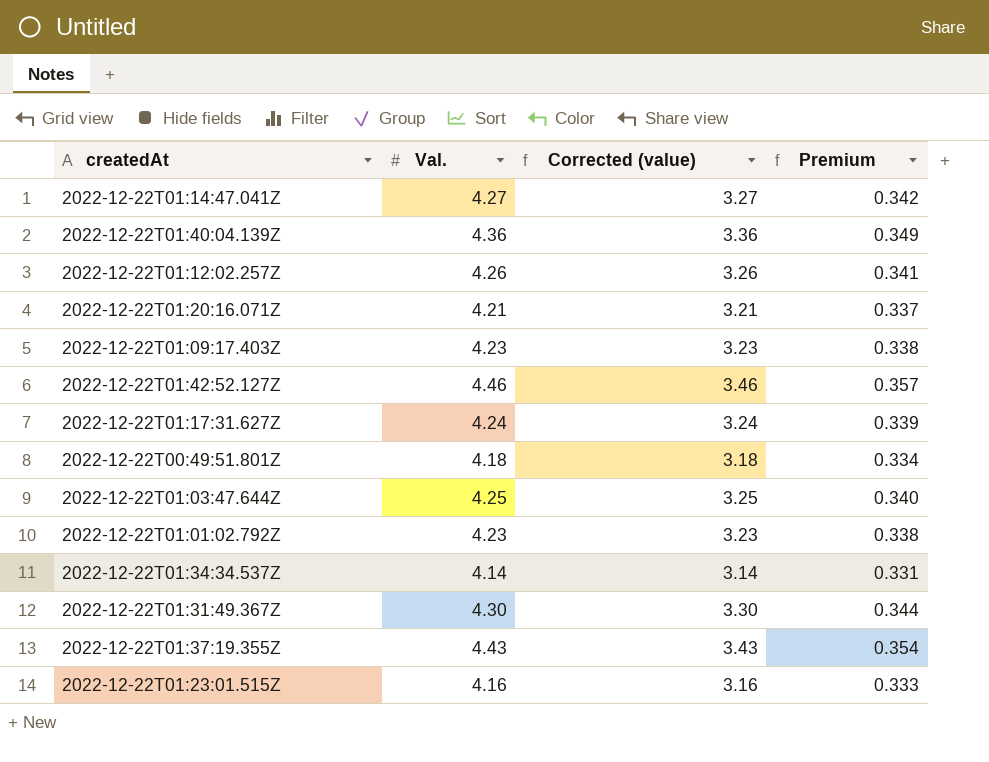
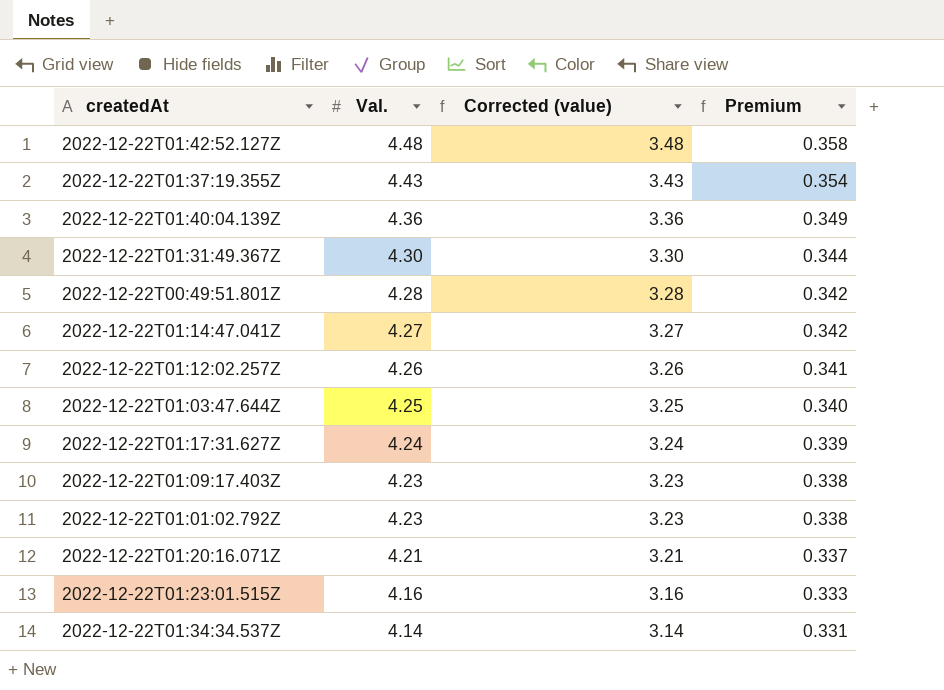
row order: none -> Val. descending
2022-12-22T01:42:52.127Z | Val.: 4.46 -> 4.48
2022-12-22T01:42:52.127Z | Corrected (value): 3.46 -> 3.48
2022-12-22T01:42:52.127Z | Premium: 0.357 -> 0.358
2022-12-22T00:49:51.801Z | Val.: 4.18 -> 4.28
2022-12-22T00:49:51.801Z | Corrected (value): 3.18 -> 3.28
2022-12-22T00:49:51.801Z | Premium: 0.334 -> 0.342

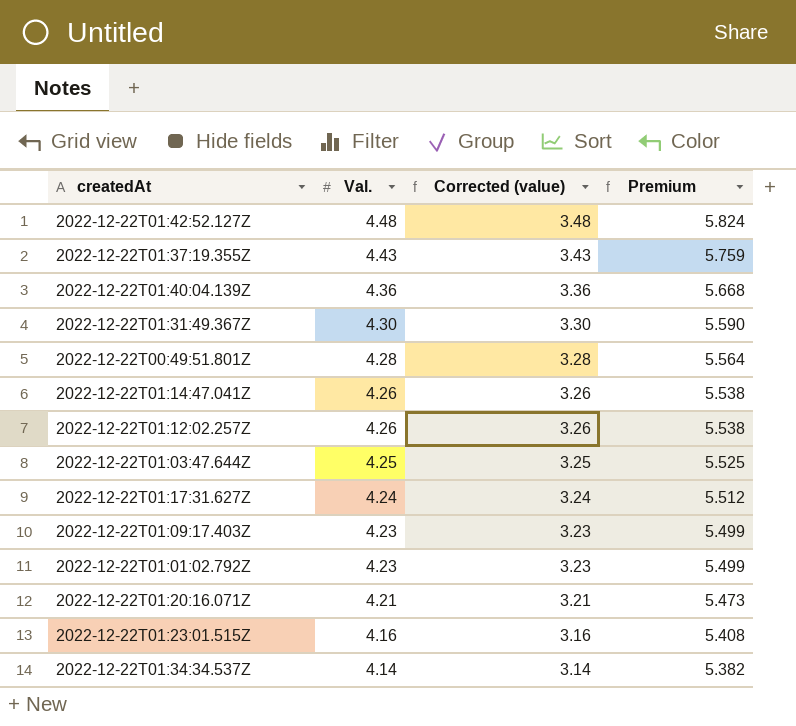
column Premium | formula: [Val.] * 0.08 -> [Val.] * 1.3
2022-12-22T01:14:47.041Z | Val.: 4.27 -> 4.26
2022-12-22T01:14:47.041Z | Corrected (value): 3.27 -> 3.26

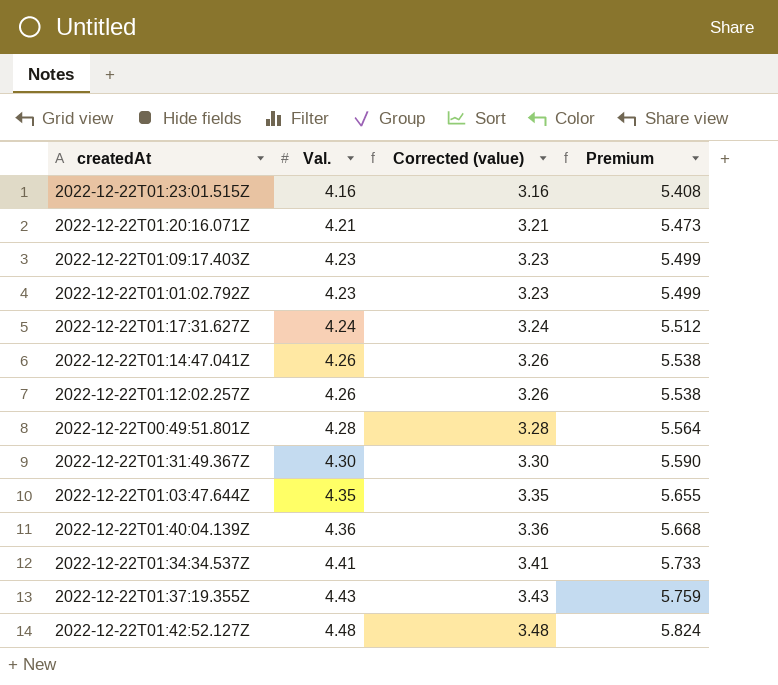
row order: Val. descending -> Val. ascending
2022-12-22T01:03:47.644Z | Val.: 4.25 -> 4.35
2022-12-22T01:03:47.644Z | Corrected (value): 3.25 -> 3.35
2022-12-22T01:03:47.644Z | Premium: 5.525 -> 5.655
2022-12-22T01:34:34.537Z | Val.: 4.14 -> 4.41
2022-12-22T01:34:34.537Z | Corrected (value): 3.14 -> 3.41
2022-12-22T01:34:34.537Z | Premium: 5.382 -> 5.733

